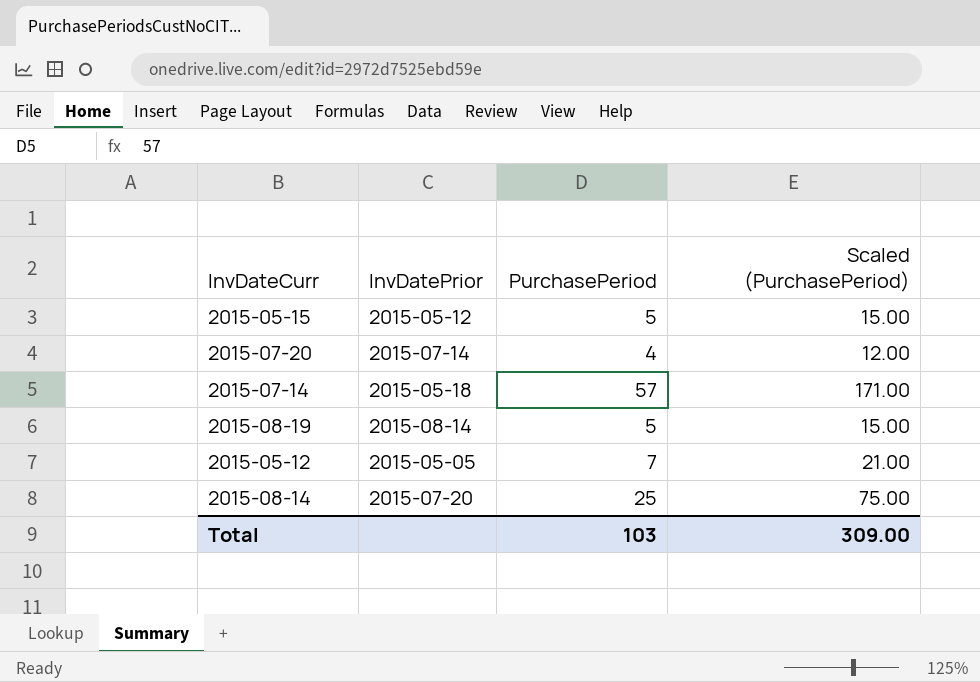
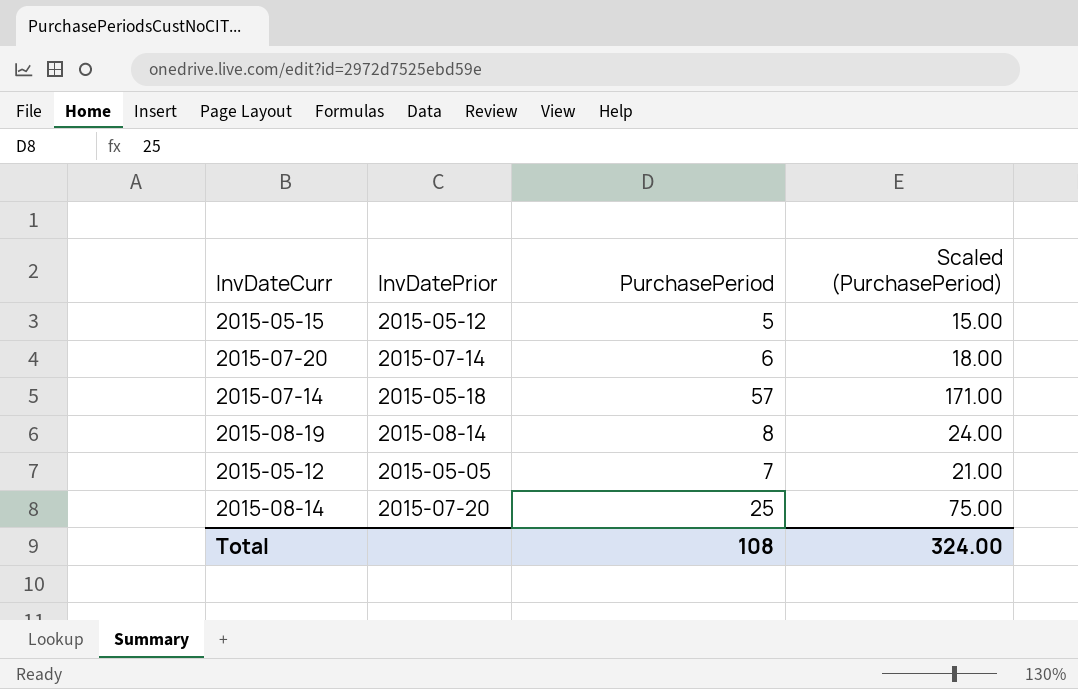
2015-07-20 | PurchasePeriod: 4 -> 6
2015-07-20 | Scaled (PurchasePeriod): 12.00 -> 18.00
2015-08-19 | PurchasePeriod: 5 -> 8
2015-08-19 | Scaled (PurchasePeriod): 15.00 -> 24.00
Total | PurchasePeriod: 103 -> 108
Total | Scaled (PurchasePeriod): 309.00 -> 324.00

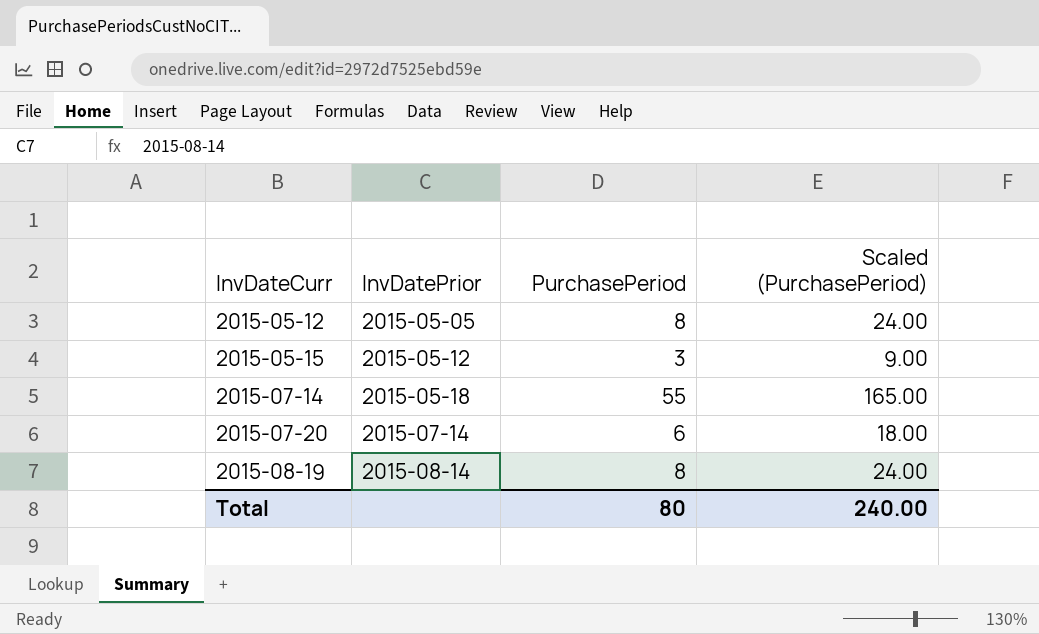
row order: none -> InvDateCurr ascending
row 2015-08-14: 2015-07-20 | 25 | 75.00 -> none
2015-05-12 | PurchasePeriod: 7 -> 8
2015-05-12 | Scaled (PurchasePeriod): 21.00 -> 24.00
2015-05-15 | PurchasePeriod: 5 -> 3
2015-05-15 | Scaled (PurchasePeriod): 15.00 -> 9.00
2015-07-14 | PurchasePeriod: 57 -> 55
2015-07-14 | Scaled (PurchasePeriod): 171.00 -> 165.00
Total | PurchasePeriod: 108 -> 80
Total | Scaled (PurchasePeriod): 324.00 -> 240.00

